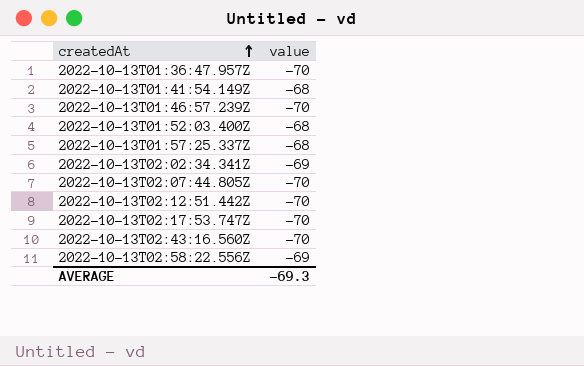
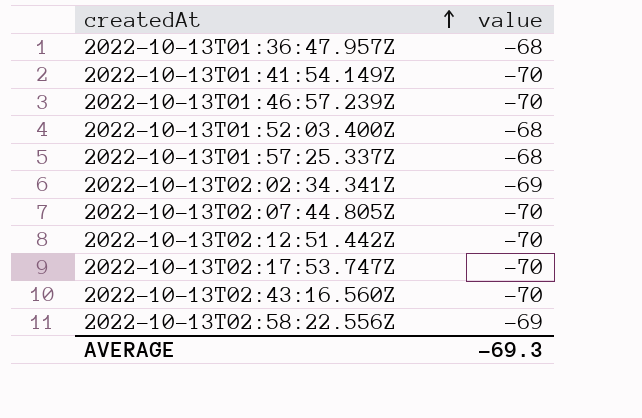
2022-10-13T01:36:47.957Z | value: -70 -> -68
2022-10-13T01:41:54.149Z | value: -68 -> -70

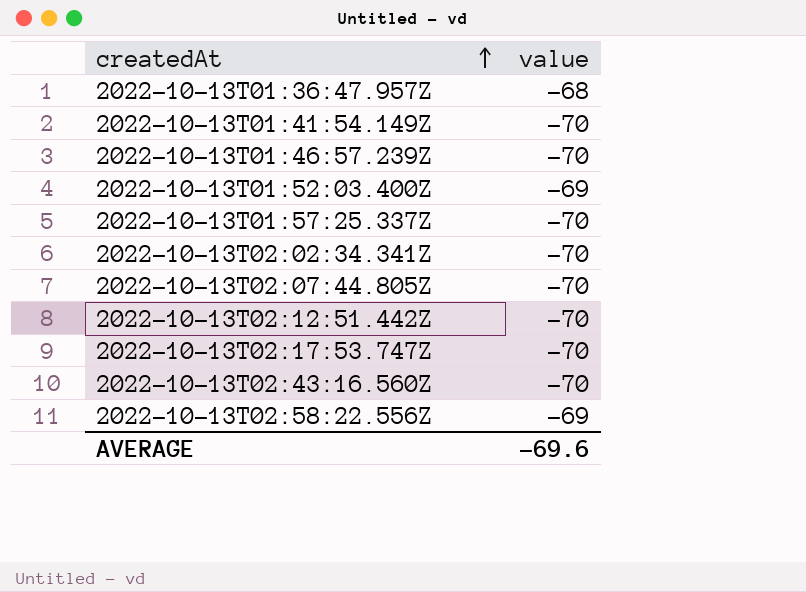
2022-10-13T01:52:03.400Z | value: -68 -> -69
2022-10-13T01:57:25.337Z | value: -68 -> -70
2022-10-13T02:02:34.341Z | value: -69 -> -70
AVERAGE | value: -69.3 -> -69.6

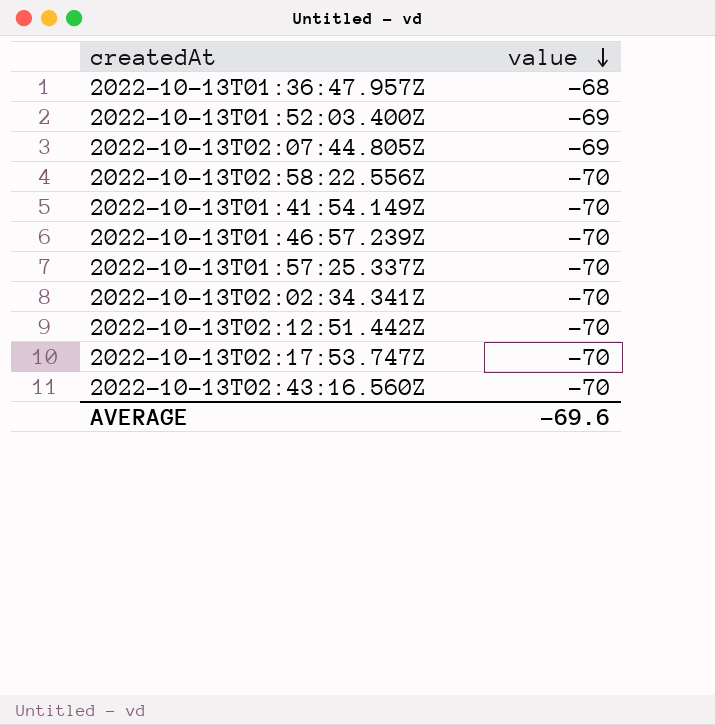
row order: createdAt ascending -> value descending
2022-10-13T02:07:44.805Z | value: -70 -> -69
2022-10-13T02:58:22.556Z | value: -69 -> -70

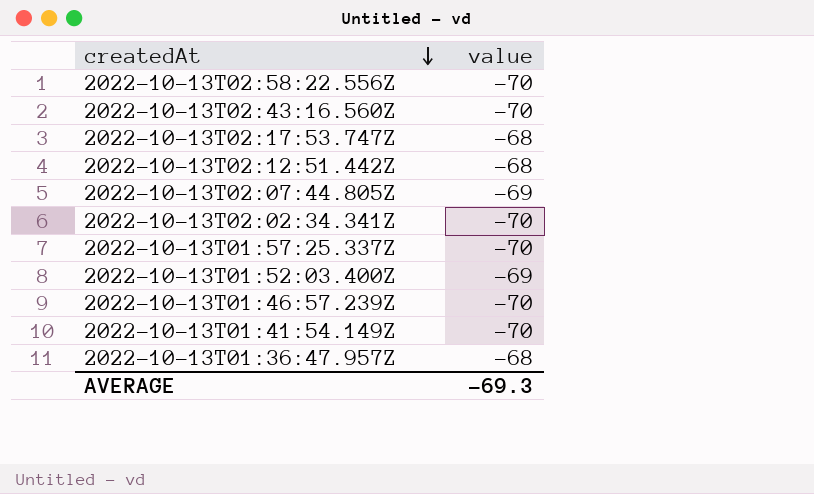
row order: value descending -> createdAt descending
2022-10-13T02:17:53.747Z | value: -70 -> -68
2022-10-13T02:12:51.442Z | value: -70 -> -68
AVERAGE | value: -69.6 -> -69.3

